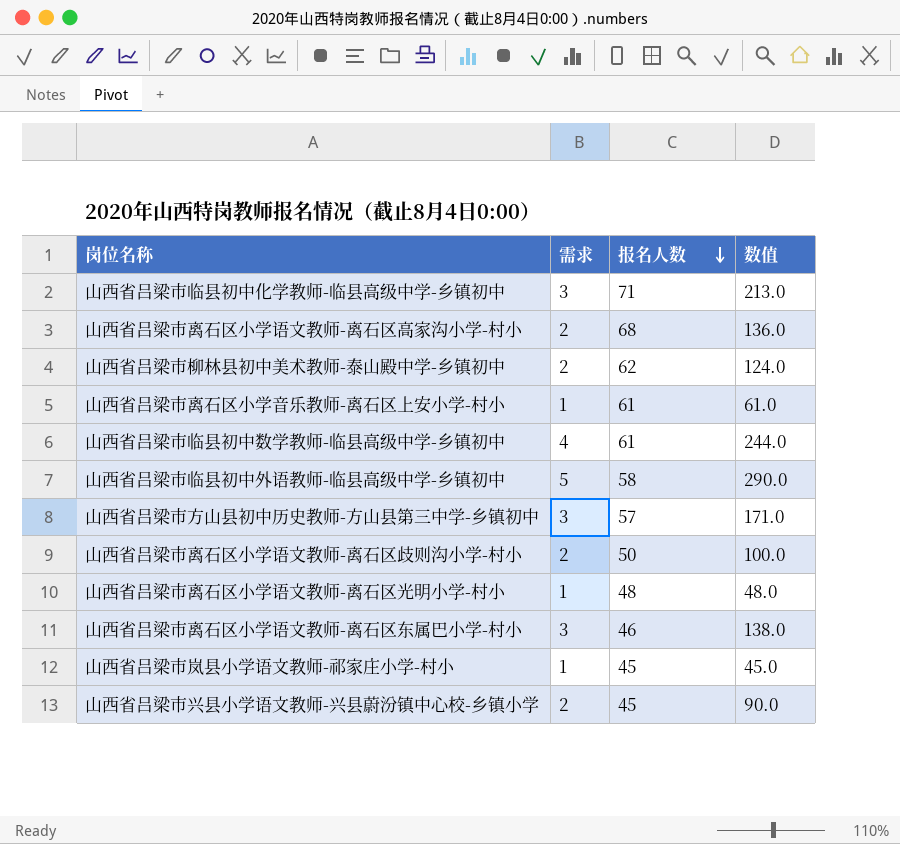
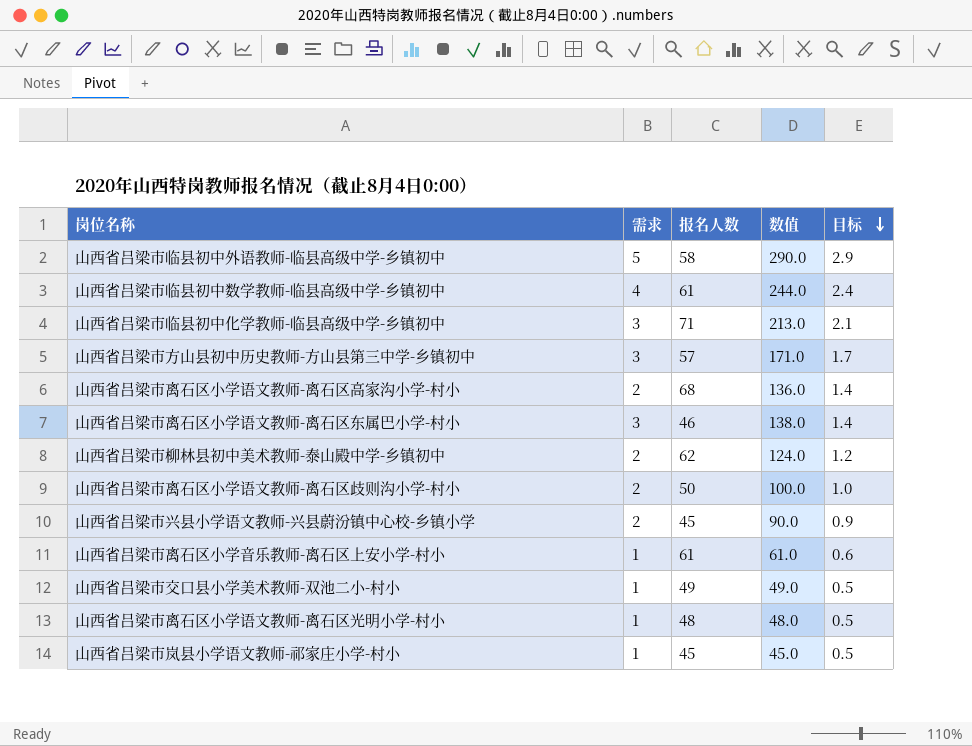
row order: 报名人数 descending -> 目标 descending
column 目标 | formula: none -> [数值] * 0.01
row 山西省吕梁市交口县小学美术教师-双池二小-村小: none -> 1 | 49 | 49.0 | 0.5

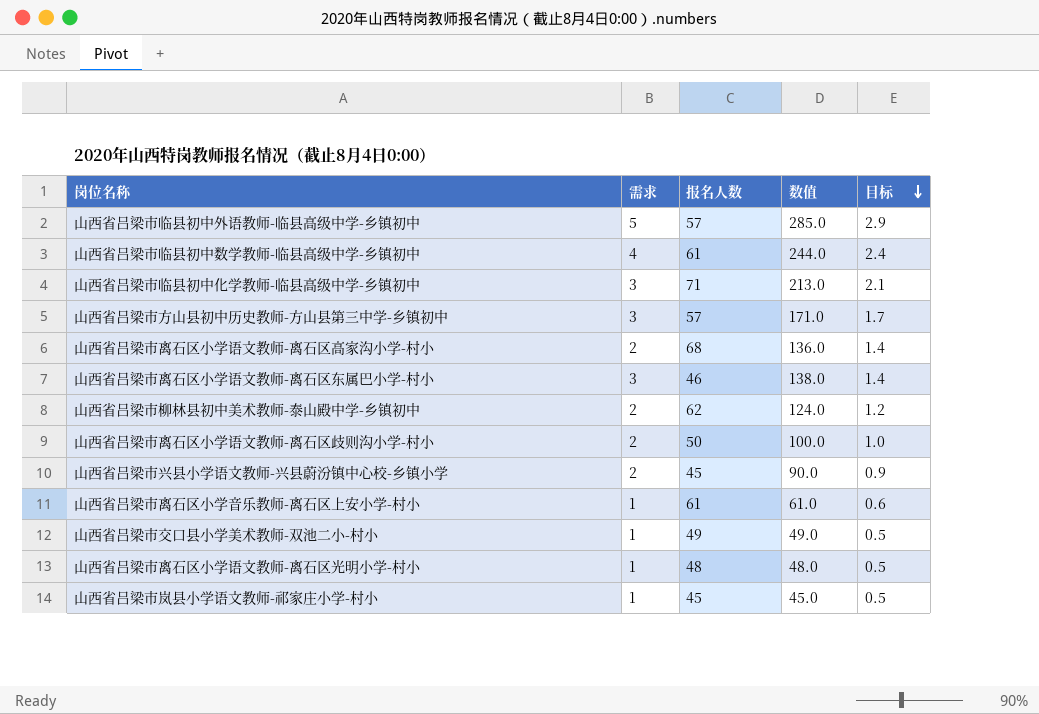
山西省吕梁市临县初中外语教师-临县高级中学-乡镇初中 | 报名人数: 58 -> 57
山西省吕梁市临县初中外语教师-临县高级中学-乡镇初中 | 数值: 290.0 -> 285.0

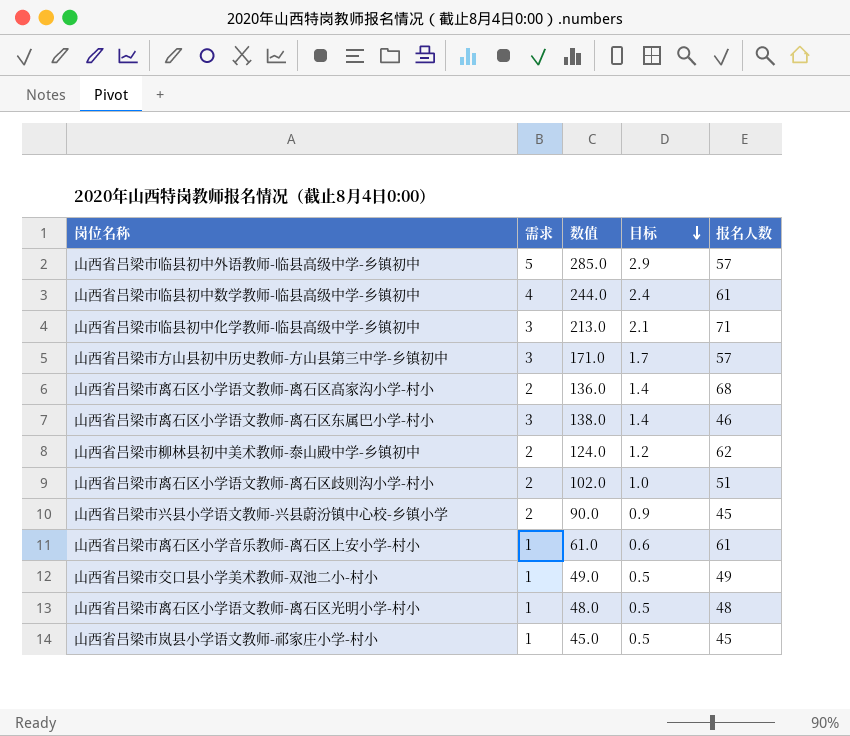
column 报名人数 | position: 3 -> 5
山西省吕梁市离石区小学语文教师-离石区歧则沟小学-村小 | 数值: 100.0 -> 102.0
山西省吕梁市离石区小学语文教师-离石区歧则沟小学-村小 | 报名人数: 50 -> 51

